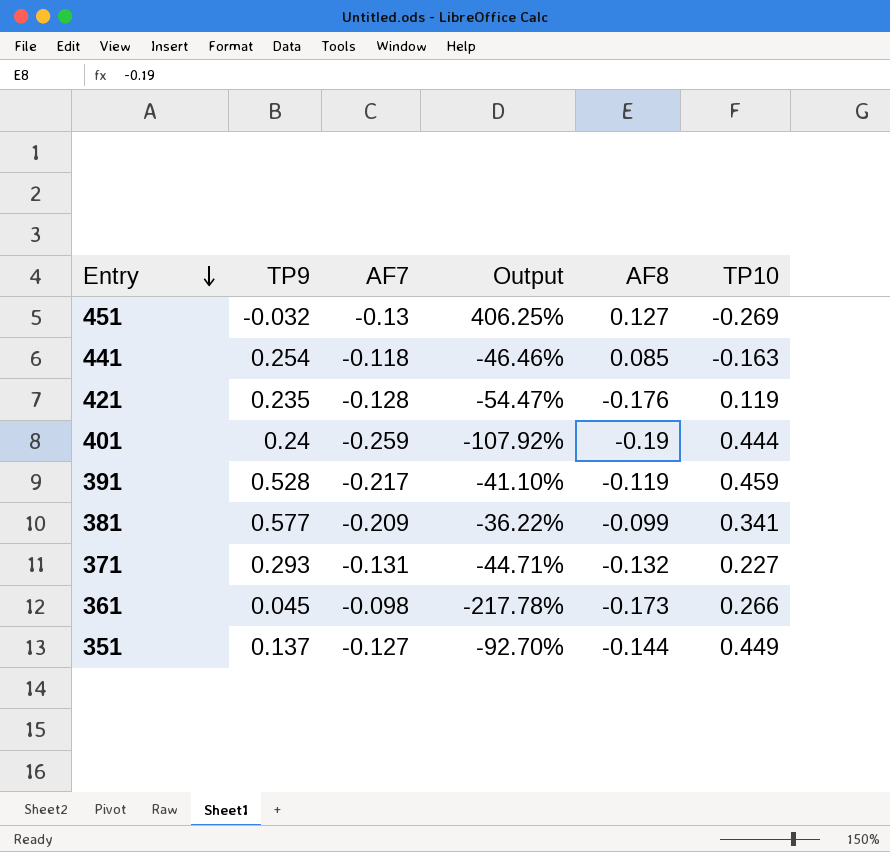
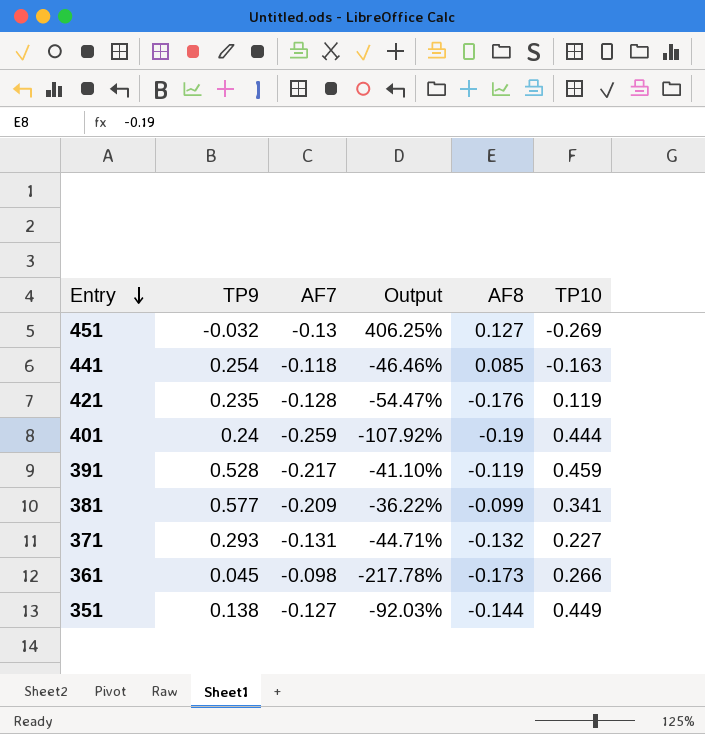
351 | TP9: 0.137 -> 0.138
351 | Output: -92.70% -> -92.03%

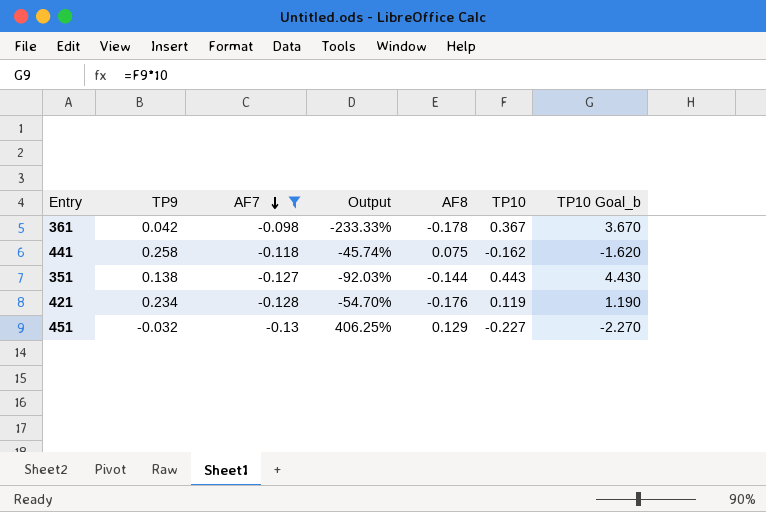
filter: none -> AF7 >= -0.13
row order: Entry descending -> AF7 descending
column TP10 Goal_b | formula: none -> [TP10] * 10
361 | TP9: 0.045 -> 0.042
361 | Output: -217.78% -> -233.33%
361 | AF8: -0.173 -> -0.178
361 | TP10: 0.266 -> 0.367
441 | TP9: 0.254 -> 0.258
441 | Output: -46.46% -> -45.74%
441 | AF8: 0.085 -> 0.075
441 | TP10: -0.163 -> -0.162
351 | TP10: 0.449 -> 0.443
421 | TP9: 0.235 -> 0.234
421 | Output: -54.47% -> -54.70%
451 | AF8: 0.127 -> 0.129
451 | TP10: -0.269 -> -0.227

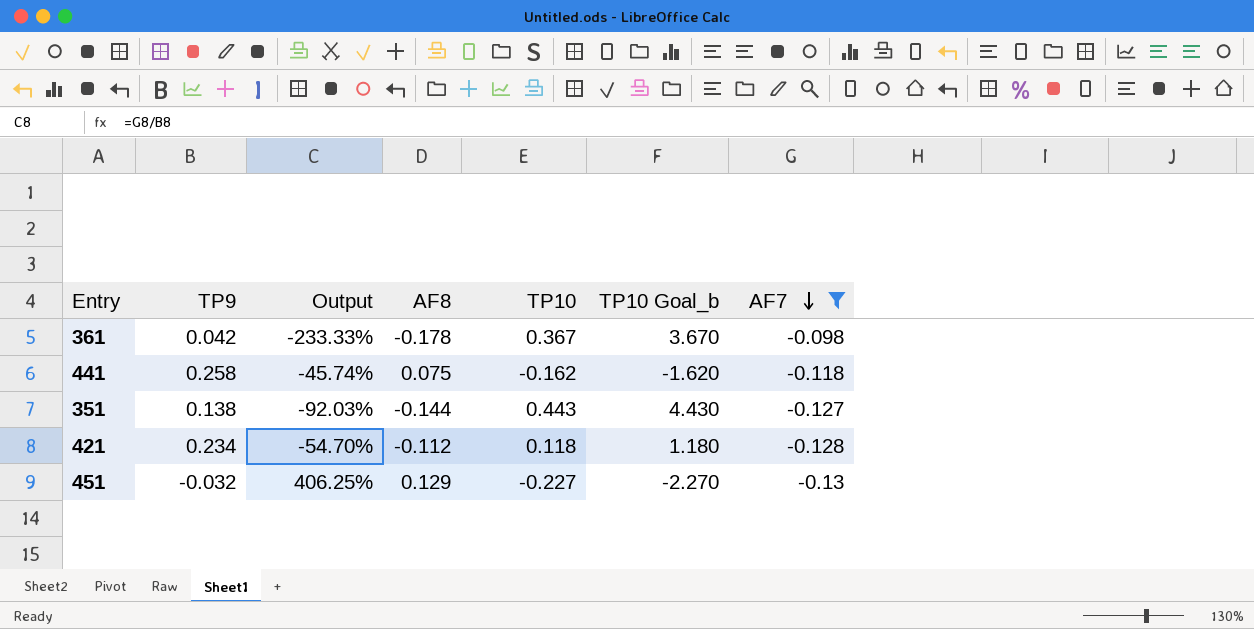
column AF7 | position: 3 -> 7
421 | AF8: -0.176 -> -0.112
421 | TP10: 0.119 -> 0.118
421 | TP10 Goal_b: 1.190 -> 1.180

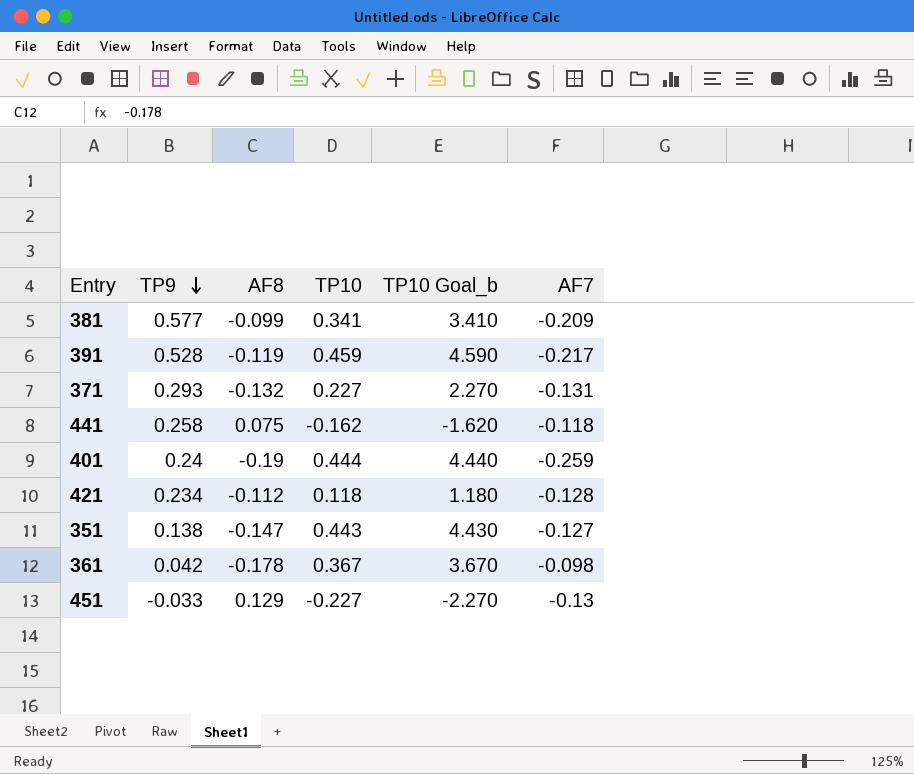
filter: AF7 >= -0.13 -> none
row order: AF7 descending -> TP9 descending
column Output | formula: [AF7] / [TP9] -> none
351 | AF8: -0.144 -> -0.147
451 | TP9: -0.032 -> -0.033

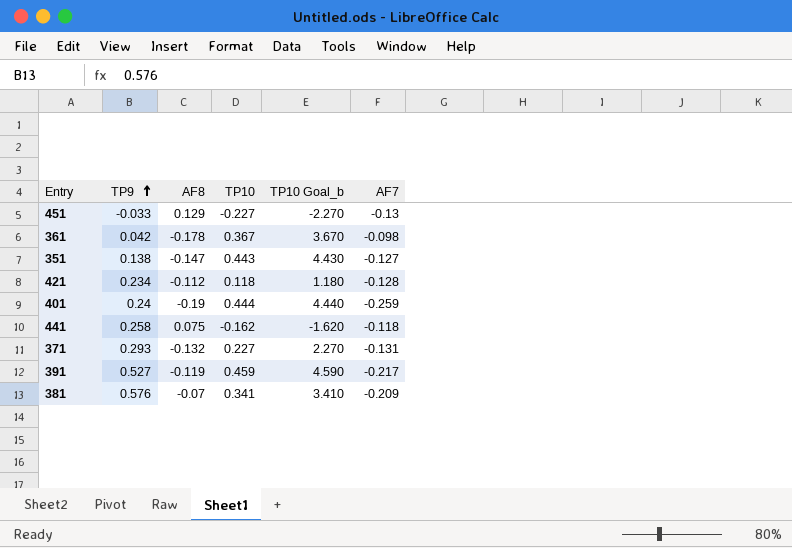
row order: TP9 descending -> TP9 ascending
391 | TP9: 0.528 -> 0.527
381 | TP9: 0.577 -> 0.576
381 | AF8: -0.099 -> -0.07

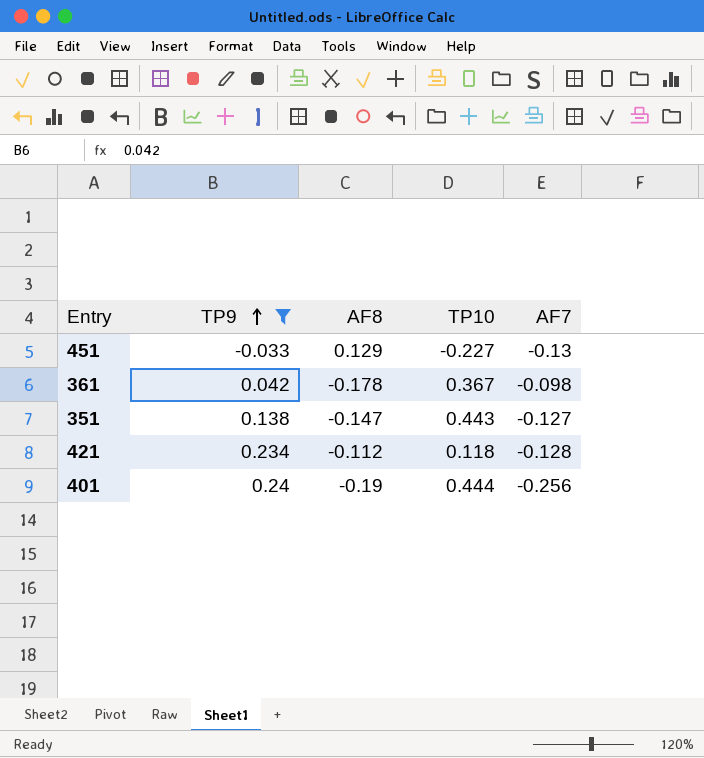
filter: none -> TP9 <= 0.24
column TP10 Goal_b | formula: [TP10] * 10 -> none
401 | AF7: -0.259 -> -0.256

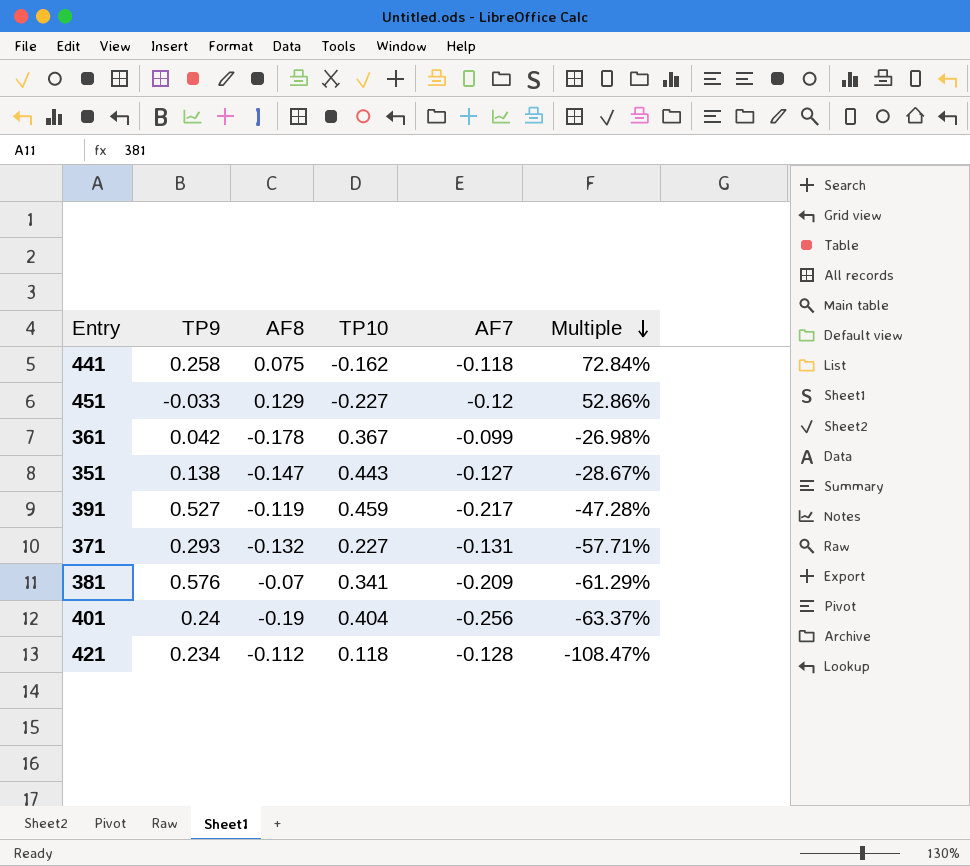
filter: TP9 <= 0.24 -> none
row order: TP9 ascending -> Multiple descending
column Multiple | formula: none -> [AF7] / [TP10]
451 | AF7: -0.13 -> -0.12
361 | AF7: -0.098 -> -0.099
401 | TP10: 0.444 -> 0.404

